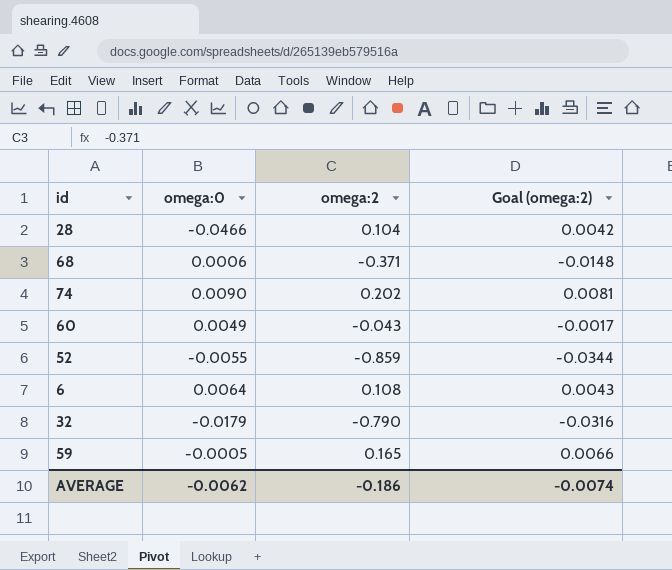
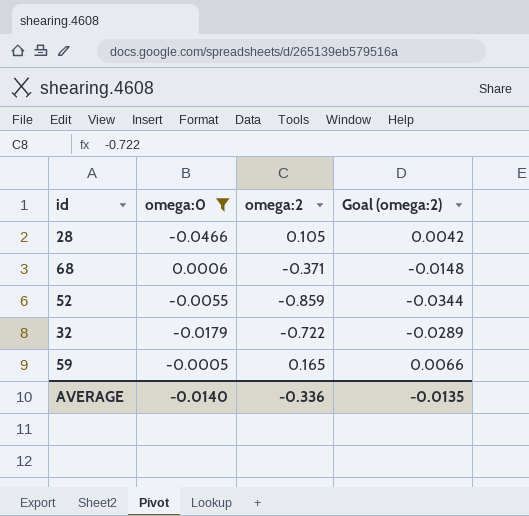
filter: none -> omega:0 <= 0.0006
28 | omega:2: 0.104 -> 0.105
32 | omega:2: -0.790 -> -0.722
32 | Goal (omega:2): -0.0316 -> -0.0289
AVERAGE | omega:0: -0.0062 -> -0.0140
AVERAGE | omega:2: -0.186 -> -0.336
AVERAGE | Goal (omega:2): -0.0074 -> -0.0135

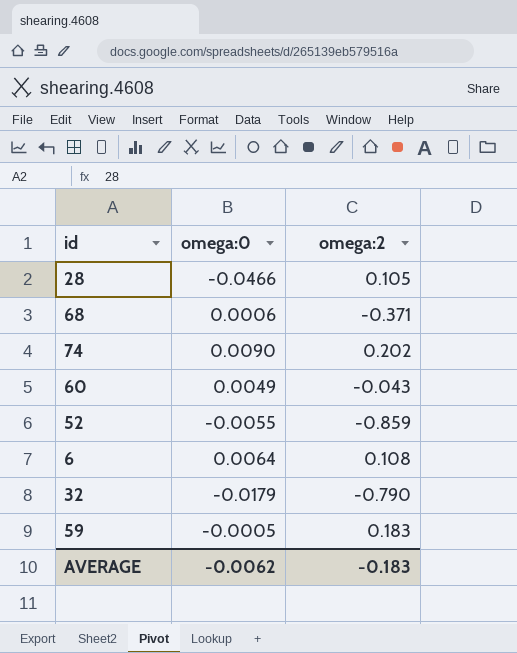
filter: omega:0 <= 0.0006 -> none
column Goal (omega:2) | formula: [omega:2] * 0.04 -> none
32 | omega:2: -0.722 -> -0.790
59 | omega:2: 0.165 -> 0.183
AVERAGE | omega:0: -0.0140 -> -0.0062
AVERAGE | omega:2: -0.336 -> -0.183

